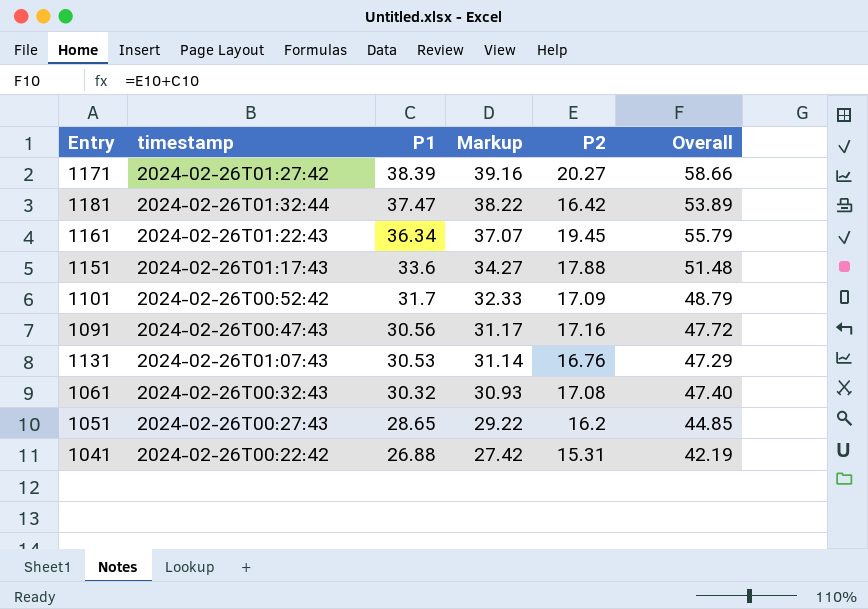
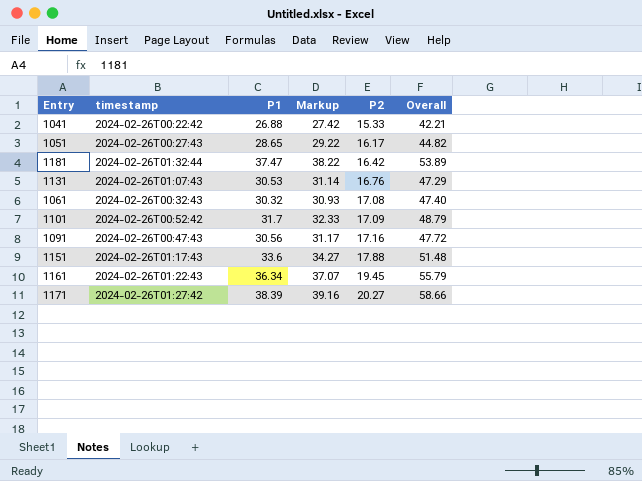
row order: P1 descending -> P2 ascending
1041 | P2: 15.31 -> 15.33
1041 | Overall: 42.19 -> 42.21
1051 | P2: 16.2 -> 16.17
1051 | Overall: 44.85 -> 44.82

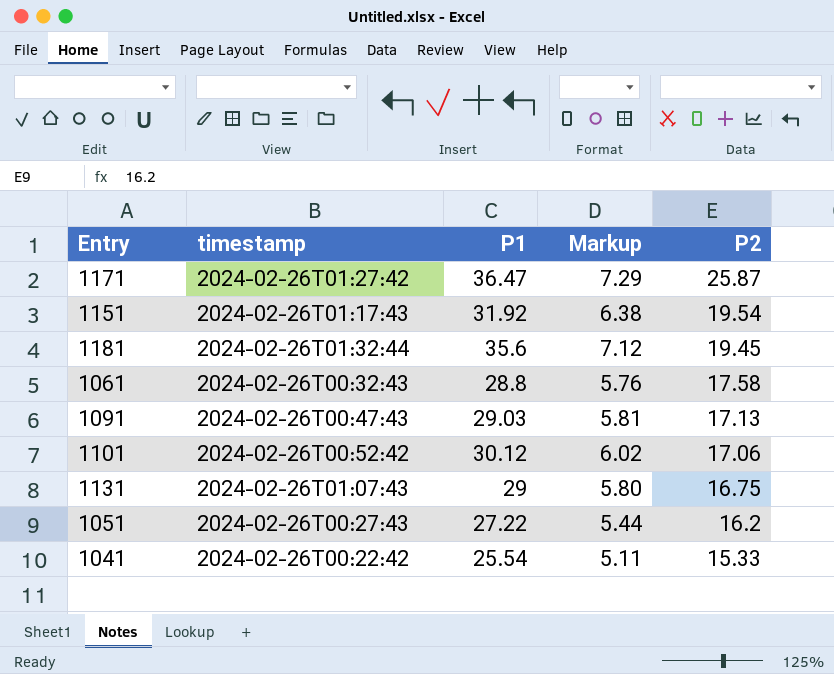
row order: P2 ascending -> P2 descending
column Overall | formula: [P1] + [P2] -> none
column Markup | formula: [P1] * 1.02 -> [P1] * 0.2
row 1161: 2024-02-26T01:22:43 | 36.34 | 37.07 | 19.45 | 55.79 -> none
1171 | P1: 38.39 -> 36.47
1171 | P2: 20.27 -> 25.87
1151 | P1: 33.6 -> 31.92
1151 | P2: 17.88 -> 19.54
1181 | P1: 37.47 -> 35.6
1181 | P2: 16.42 -> 19.45
1061 | P1: 30.32 -> 28.8
1061 | P2: 17.08 -> 17.58
1091 | P1: 30.56 -> 29.03
1091 | P2: 17.16 -> 17.13
1101 | P1: 31.7 -> 30.12
1101 | P2: 17.09 -> 17.06
1131 | P1: 30.53 -> 29
1131 | P2: 16.76 -> 16.75
1051 | P1: 28.65 -> 27.22
1051 | P2: 16.17 -> 16.2
1041 | P1: 26.88 -> 25.54

